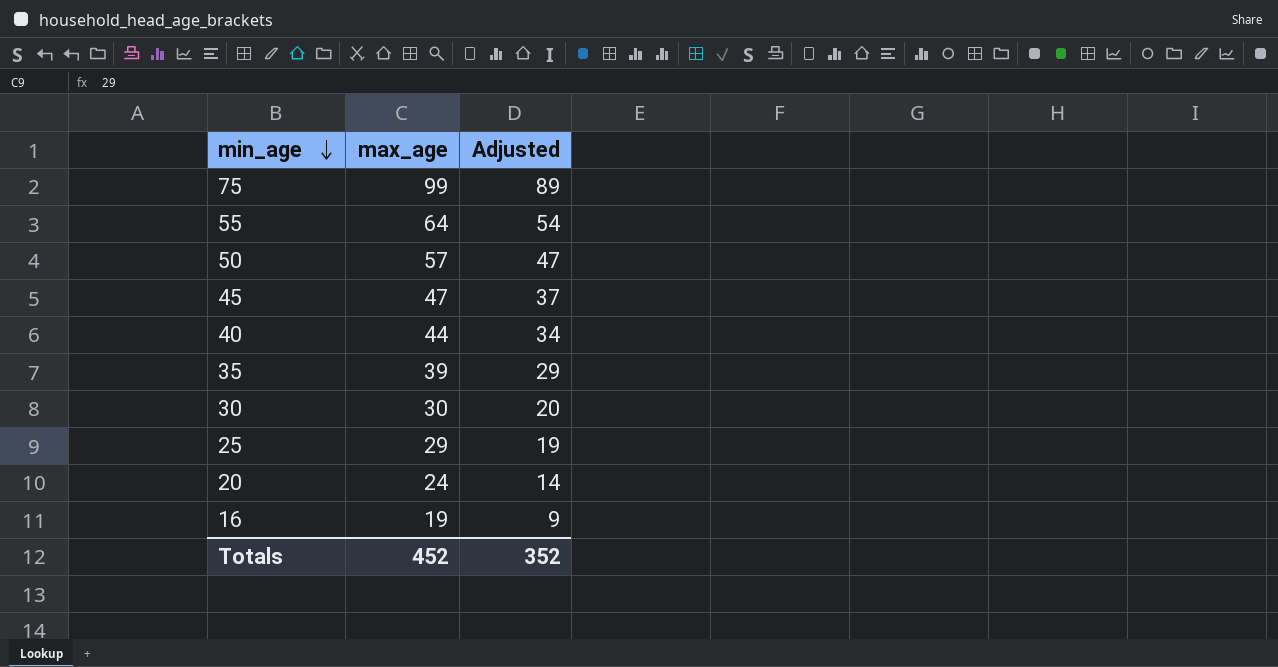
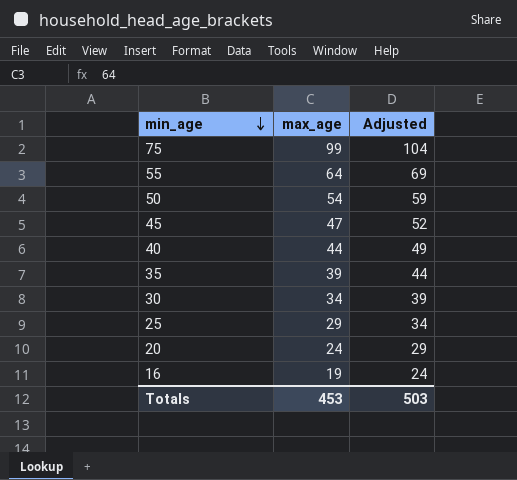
column Adjusted | formula: [max_age] - 10 -> [max_age] + 5
50 | max_age: 57 -> 54
30 | max_age: 30 -> 34
Totals | max_age: 452 -> 453
Totals | Adjusted: 352 -> 503

